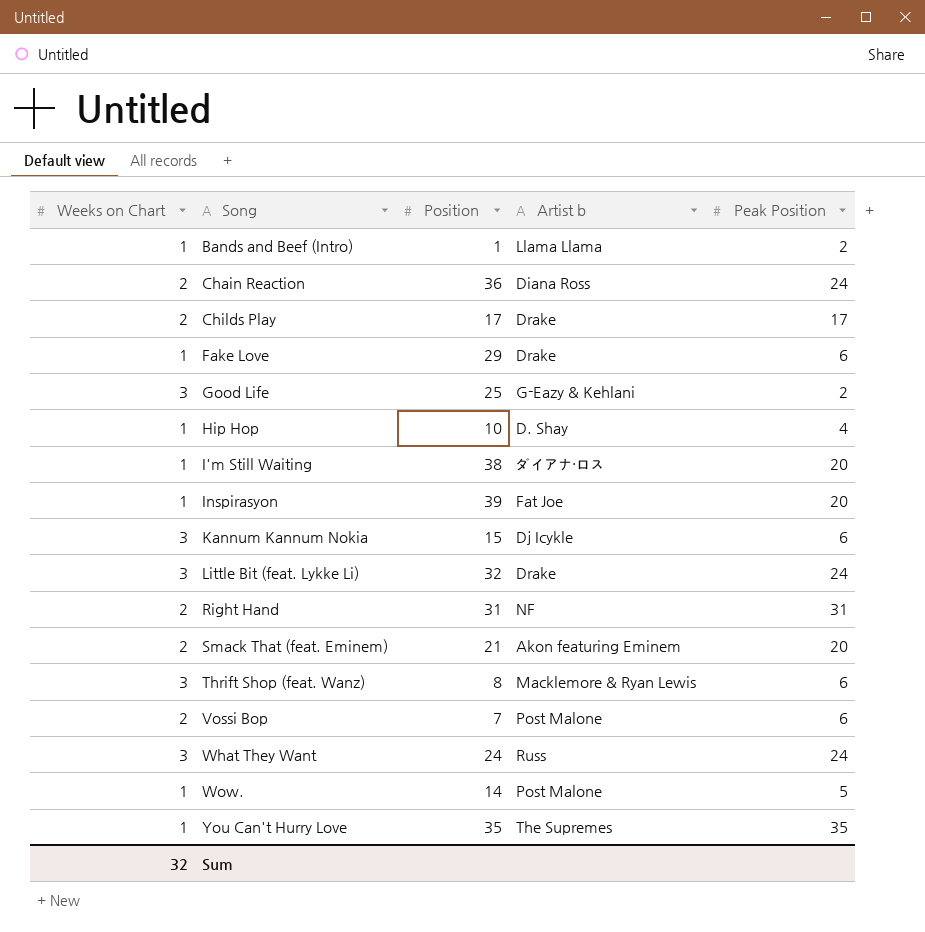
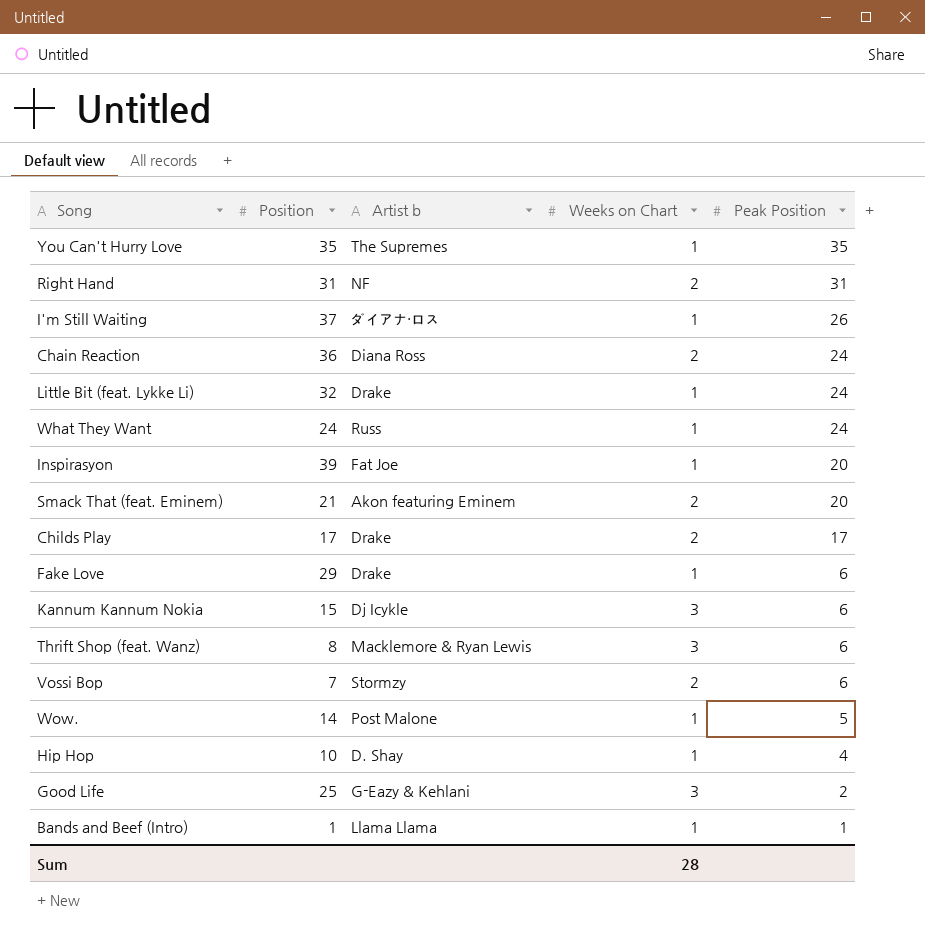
row order: Song ascending -> Peak Position descending
column Weeks on Chart | position: 1 -> 4
I'm Still Waiting | Position: 38 -> 37
I'm Still Waiting | Peak Position: 20 -> 26
Little Bit (feat. Lykke Li) | Weeks on Chart: 3 -> 1
What They Want | Weeks on Chart: 3 -> 1
Vossi Bop | Artist b: Post Malone -> Stormzy
Bands and Beef (Intro) | Peak Position: 2 -> 1
Sum | Weeks on Chart: 32 -> 28

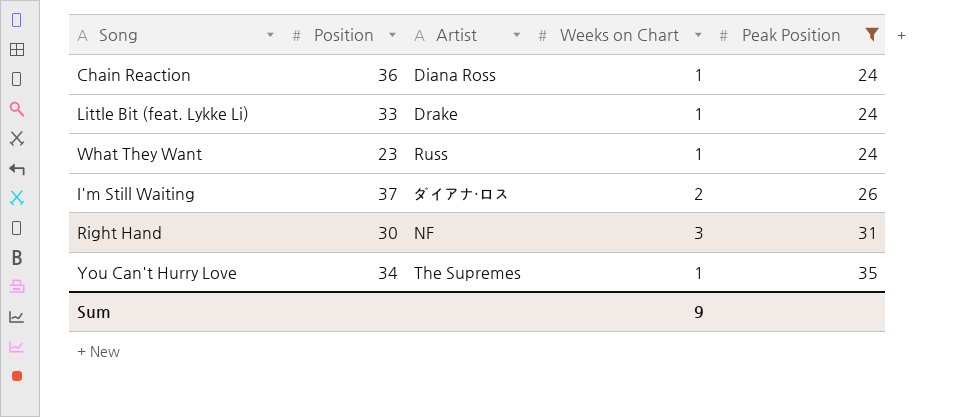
filter: none -> Peak Position >= 24
row order: Peak Position descending -> Peak Position ascending
column name: Artist b -> Artist
Chain Reaction | Weeks on Chart: 2 -> 1
Little Bit (feat. Lykke Li) | Position: 32 -> 33
What They Want | Position: 24 -> 23
I'm Still Waiting | Weeks on Chart: 1 -> 2
Right Hand | Position: 31 -> 30
Right Hand | Weeks on Chart: 2 -> 3
You Can't Hurry Love | Position: 35 -> 34
Sum | Weeks on Chart: 28 -> 9

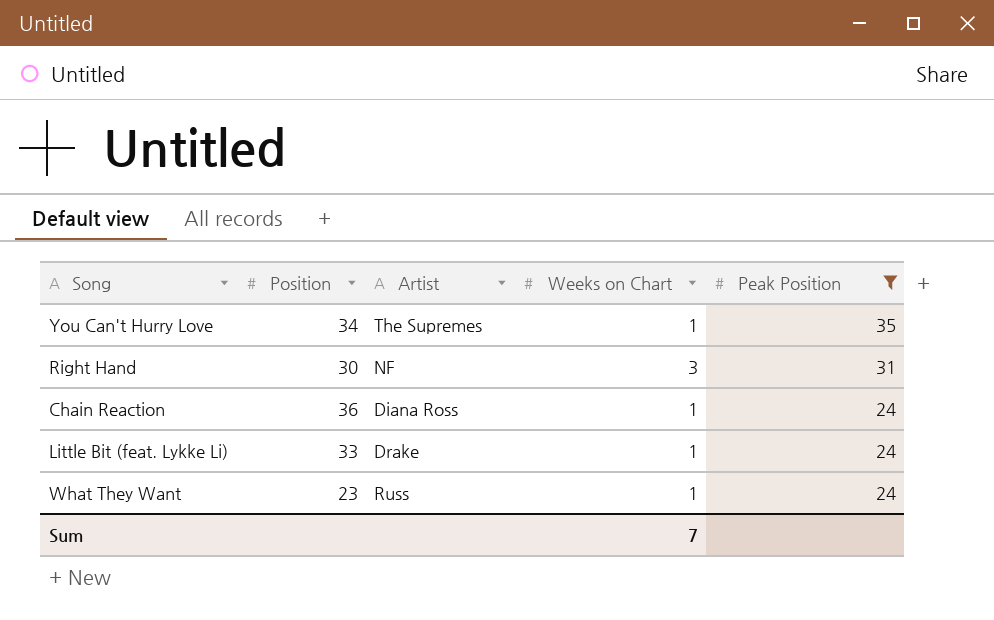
row order: Peak Position ascending -> Peak Position descending
row I'm Still Waiting: 37 | ダイアナ・ロス | 2 | 26 -> none
Sum | Weeks on Chart: 9 -> 7

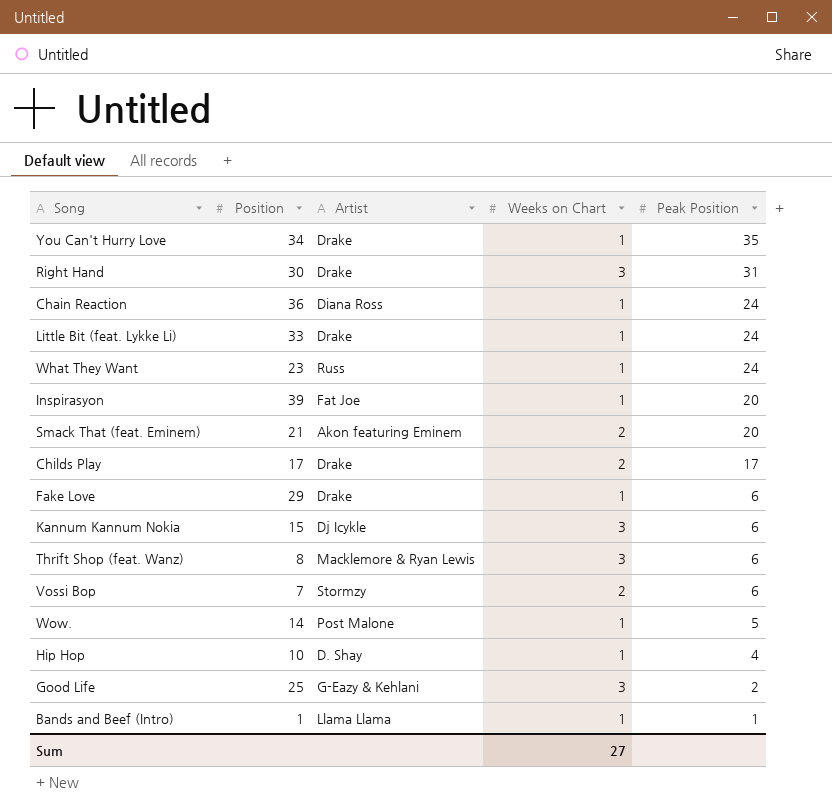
filter: Peak Position >= 24 -> none
You Can't Hurry Love | Artist: The Supremes -> Drake
Right Hand | Artist: NF -> Drake
Sum | Weeks on Chart: 7 -> 27

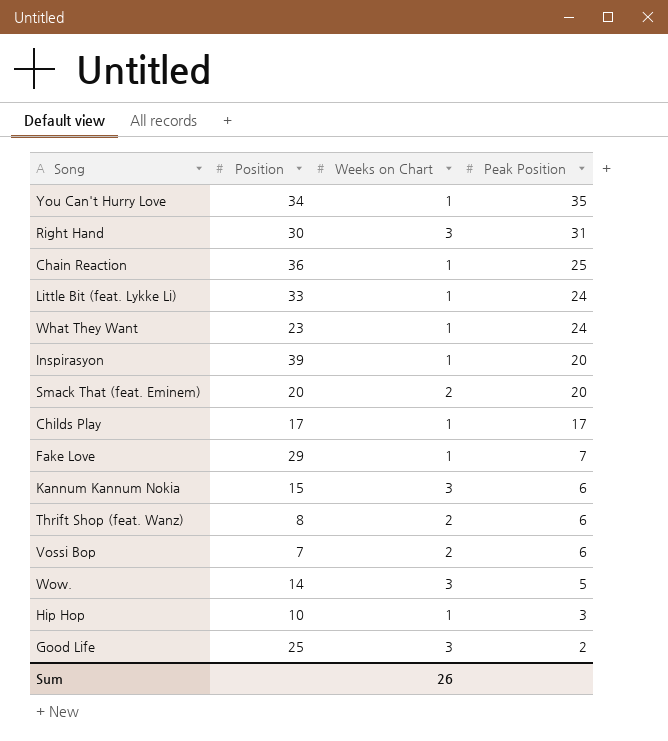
column Artist | position: 3 -> none
row Bands and Beef (Intro): 1 | Llama Llama | 1 | 1 -> none
Chain Reaction | Peak Position: 24 -> 25
Smack That (feat. Eminem) | Position: 21 -> 20
Childs Play | Weeks on Chart: 2 -> 1
Fake Love | Peak Position: 6 -> 7
Thrift Shop (feat. Wanz) | Weeks on Chart: 3 -> 2
Wow. | Weeks on Chart: 1 -> 3
Hip Hop | Peak Position: 4 -> 3
Sum | Weeks on Chart: 27 -> 26

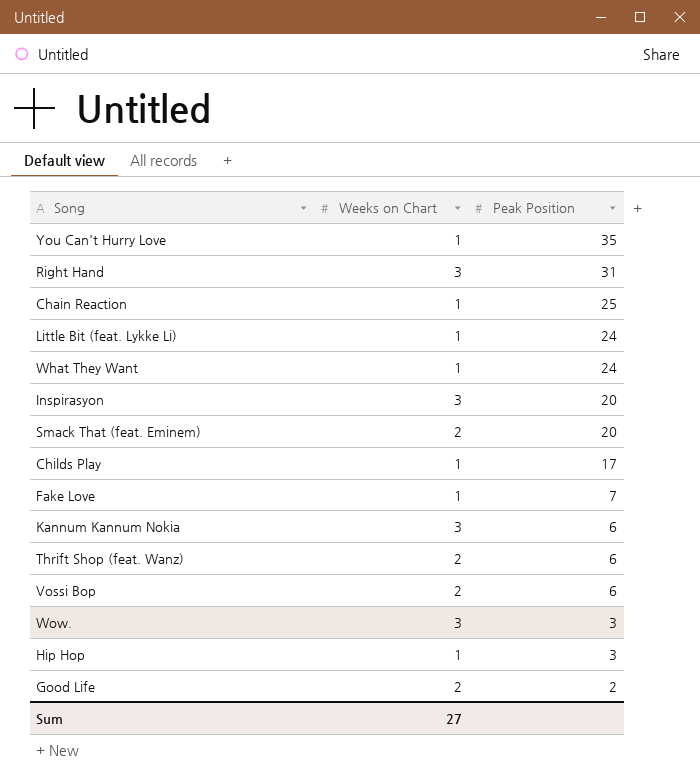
column Position | position: 2 -> none
Inspirasyon | Weeks on Chart: 1 -> 3
Wow. | Peak Position: 5 -> 3
Good Life | Weeks on Chart: 3 -> 2
Sum | Weeks on Chart: 26 -> 27

